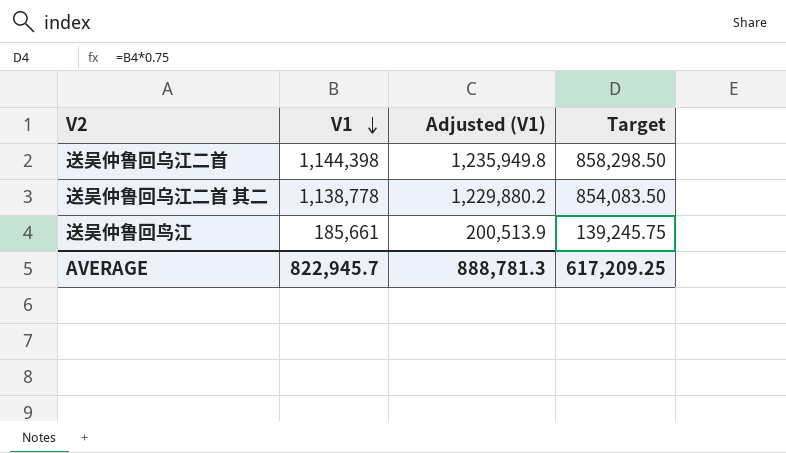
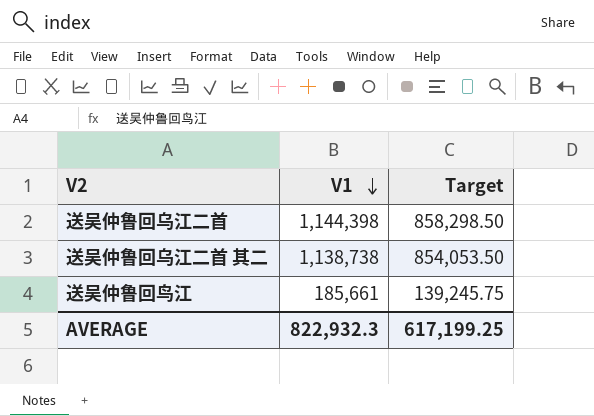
column Adjusted (V1) | formula: [V1] * 1.08 -> none
送吴仲鲁回乌江二首 其二 | V1: 1,138,778 -> 1,138,738
送吴仲鲁回乌江二首 其二 | Target: 854,083.50 -> 854,053.50
AVERAGE | V1: 822,945.7 -> 822,932.3
AVERAGE | Target: 617,209.25 -> 617,199.25

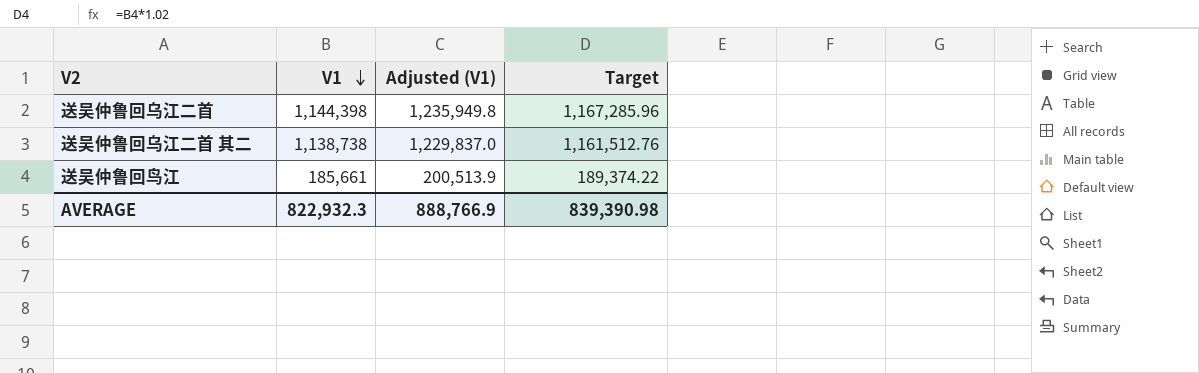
column Adjusted (V1) | formula: none -> [V1] * 1.08
column Target | formula: [V1] * 0.75 -> [V1] * 1.02
AVERAGE | Target: 617,199.25 -> 839,390.98

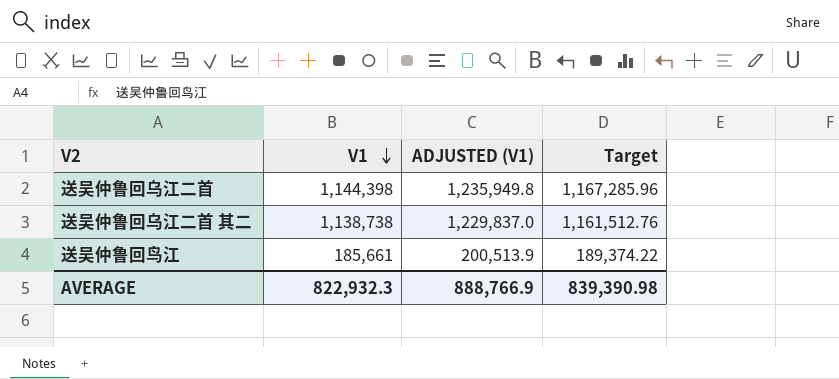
column name: Adjusted (V1) -> ADJUSTED (V1)

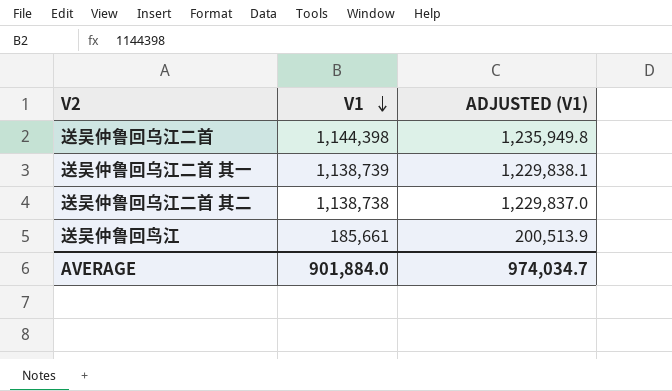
column Target | formula: [V1] * 1.02 -> none
row 送吴仲鲁回乌江二首 其一: none -> 1,138,739 | 1,229,838.1
AVERAGE | V1: 822,932.3 -> 901,884.0
AVERAGE | ADJUSTED (V1): 888,766.9 -> 974,034.7

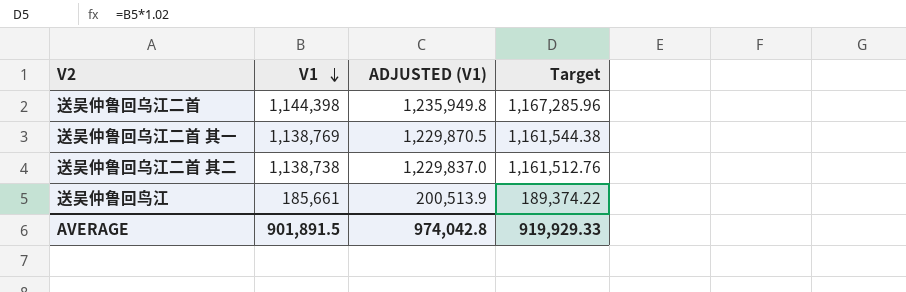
column Target | formula: none -> [V1] * 1.02
送吴仲鲁回乌江二首 其一 | V1: 1,138,739 -> 1,138,769
送吴仲鲁回乌江二首 其一 | ADJUSTED (V1): 1,229,838.1 -> 1,229,870.5
AVERAGE | V1: 901,884.0 -> 901,891.5
AVERAGE | ADJUSTED (V1): 974,034.7 -> 974,042.8

